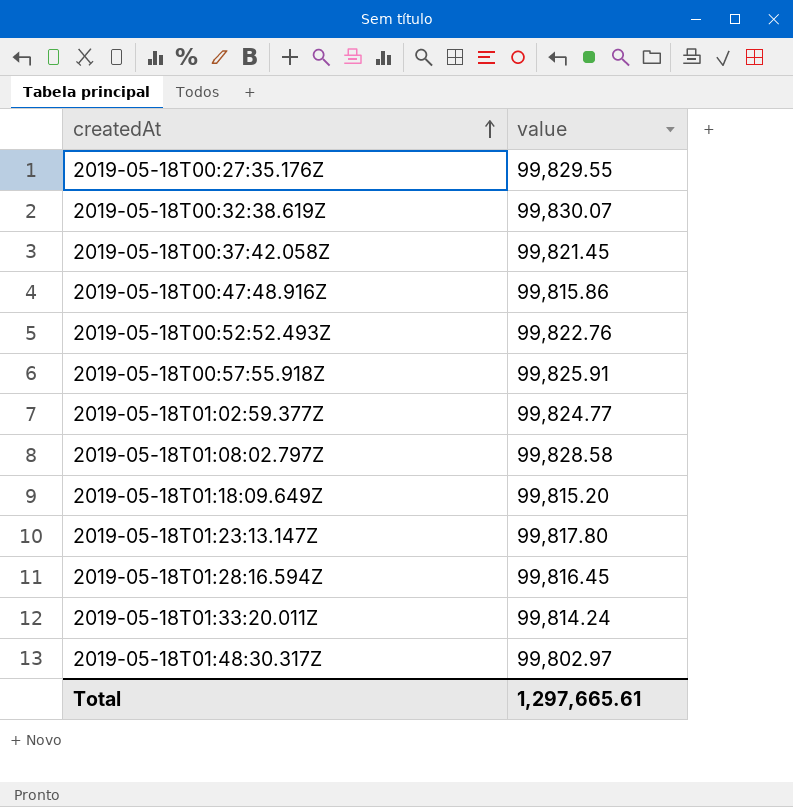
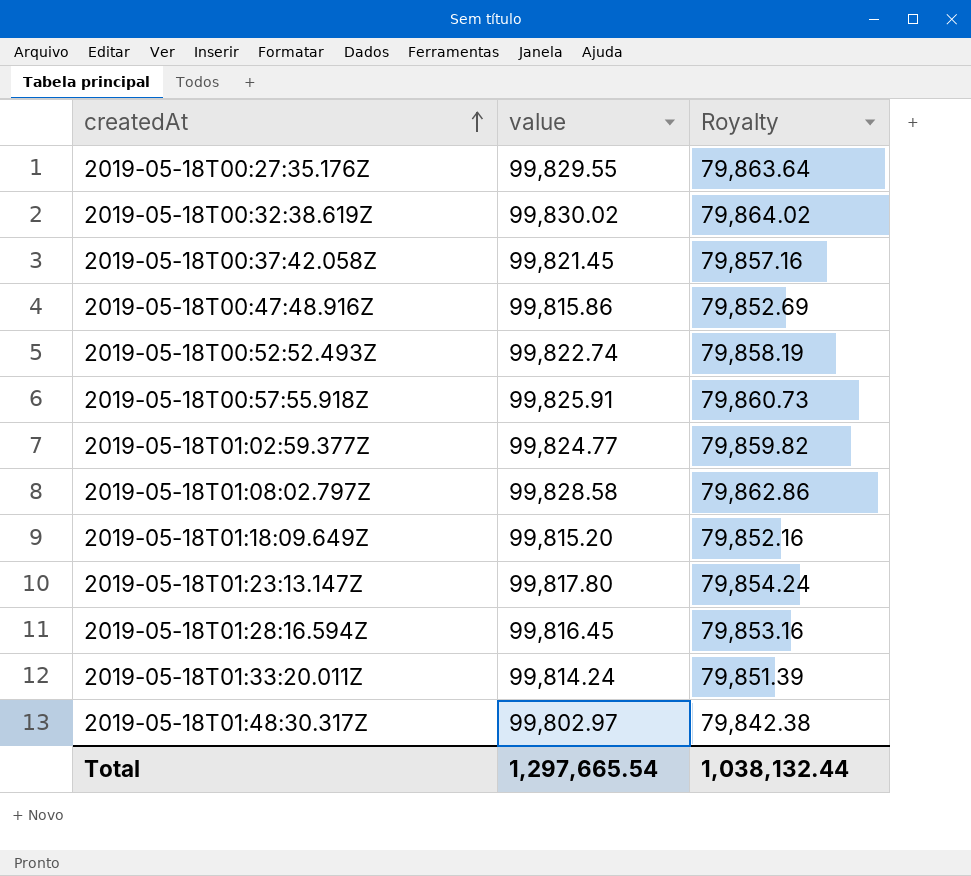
column Royalty | formula: none -> [value] * 0.8
2019-05-18T00:32:38.619Z | value: 99,830.07 -> 99,830.02
2019-05-18T00:52:52.493Z | value: 99,822.76 -> 99,822.74
Total | value: 1,297,665.61 -> 1,297,665.54

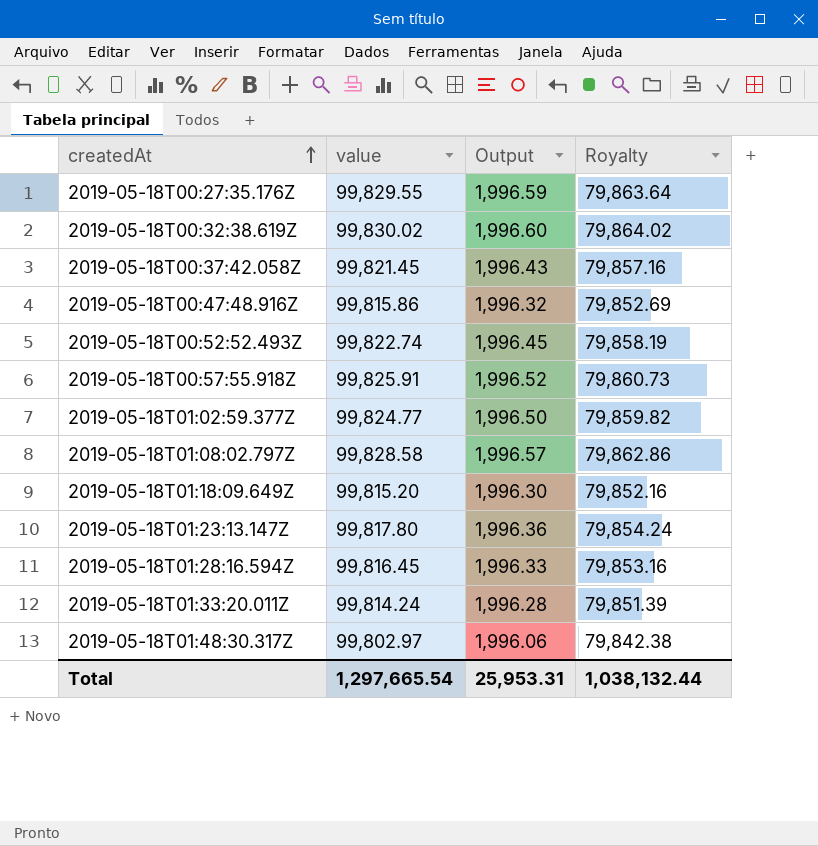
column Output | formula: none -> [value] * 0.02

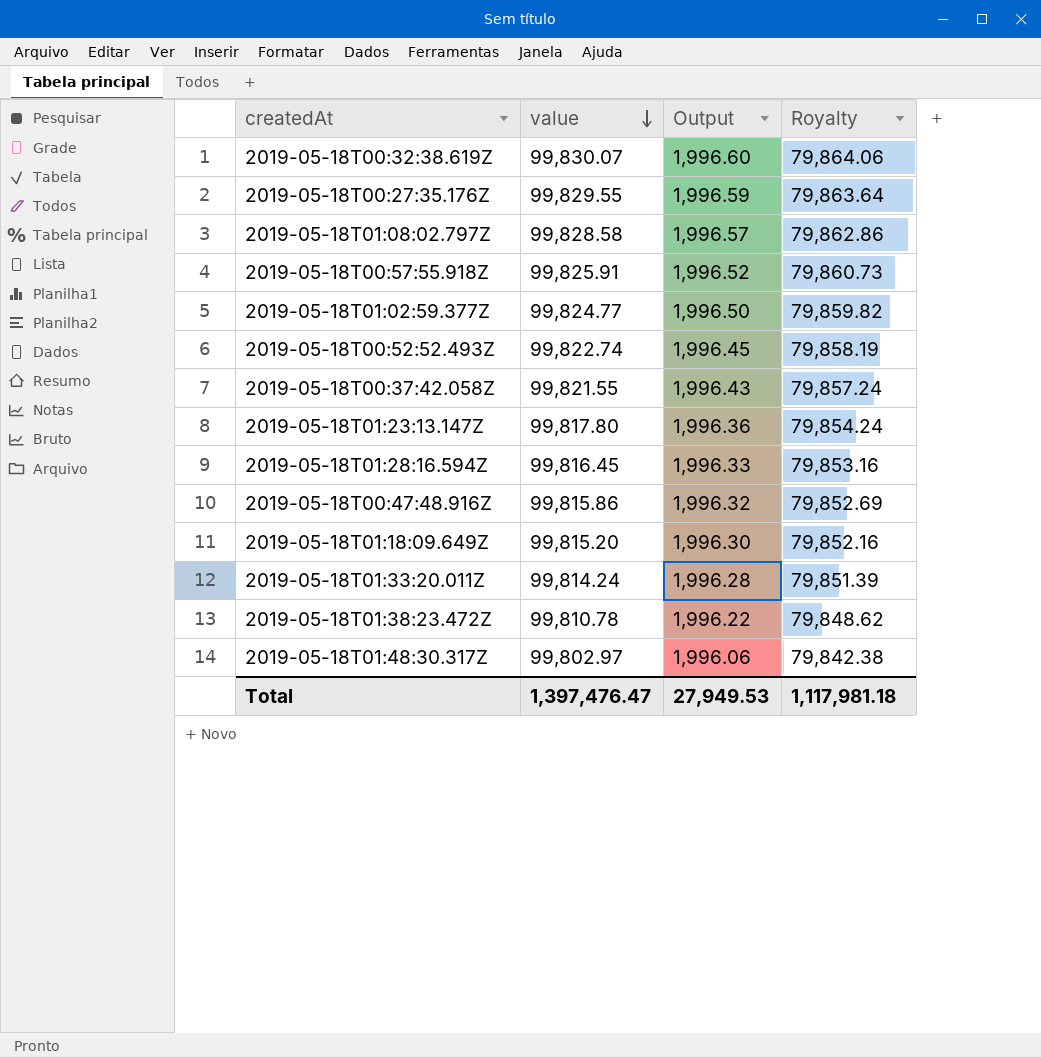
row order: createdAt ascending -> value descending
2019-05-18T00:32:38.619Z | value: 99,830.02 -> 99,830.07
2019-05-18T00:32:38.619Z | Royalty: 79,864.02 -> 79,864.06
2019-05-18T00:37:42.058Z | value: 99,821.45 -> 99,821.55
2019-05-18T00:37:42.058Z | Royalty: 79,857.16 -> 79,857.24
row 2019-05-18T01:38:23.472Z: none -> 99,810.78 | 1,996.22 | 79,848.62
Total | value: 1,297,665.54 -> 1,397,476.47
Total | Output: 25,953.31 -> 27,949.53
Total | Royalty: 1,038,132.44 -> 1,117,981.18

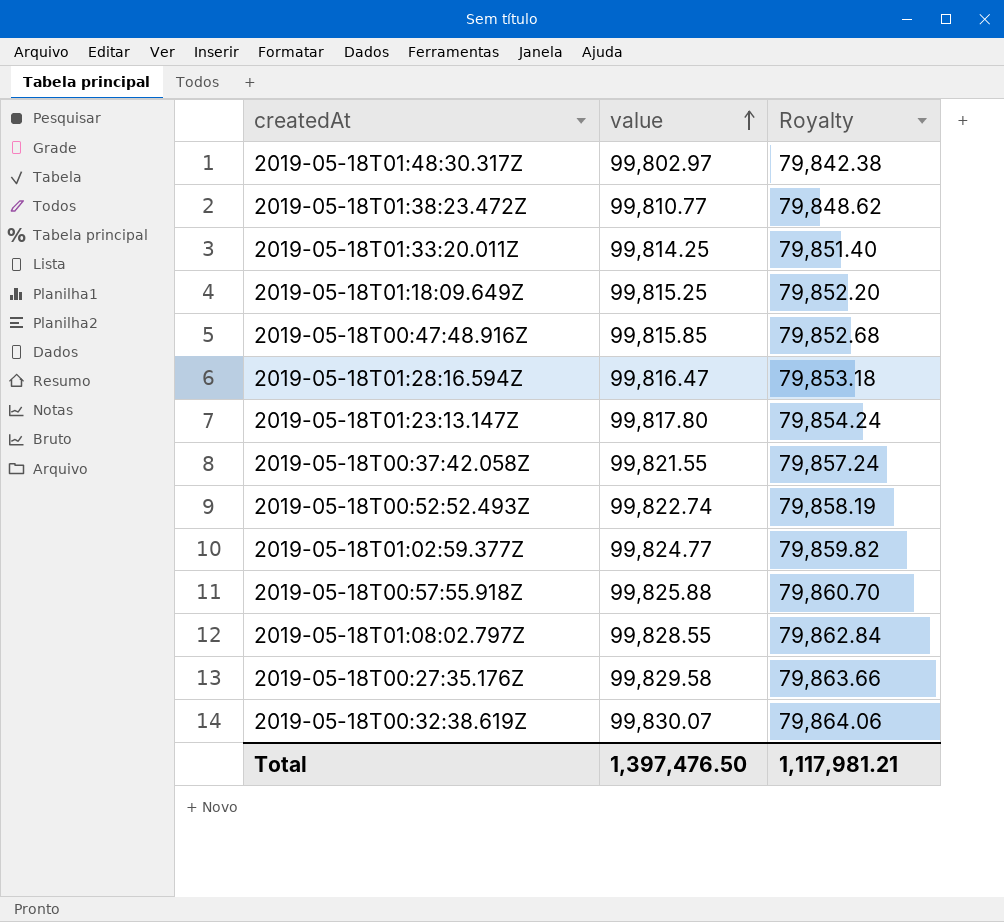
row order: value descending -> value ascending
column Output | formula: [value] * 0.02 -> none
2019-05-18T01:38:23.472Z | value: 99,810.78 -> 99,810.77
2019-05-18T01:33:20.011Z | value: 99,814.24 -> 99,814.25
2019-05-18T01:33:20.011Z | Royalty: 79,851.39 -> 79,851.40
2019-05-18T01:18:09.649Z | value: 99,815.20 -> 99,815.25
2019-05-18T01:18:09.649Z | Royalty: 79,852.16 -> 79,852.20
2019-05-18T00:47:48.916Z | value: 99,815.86 -> 99,815.85
2019-05-18T00:47:48.916Z | Royalty: 79,852.69 -> 79,852.68
2019-05-18T01:28:16.594Z | value: 99,816.45 -> 99,816.47
2019-05-18T01:28:16.594Z | Royalty: 79,853.16 -> 79,853.18
2019-05-18T00:57:55.918Z | value: 99,825.91 -> 99,825.88
2019-05-18T00:57:55.918Z | Royalty: 79,860.73 -> 79,860.70
2019-05-18T01:08:02.797Z | value: 99,828.58 -> 99,828.55
2019-05-18T01:08:02.797Z | Royalty: 79,862.86 -> 79,862.84
2019-05-18T00:27:35.176Z | value: 99,829.55 -> 99,829.58
2019-05-18T00:27:35.176Z | Royalty: 79,863.64 -> 79,863.66
Total | value: 1,397,476.47 -> 1,397,476.50
Total | Royalty: 1,117,981.18 -> 1,117,981.21

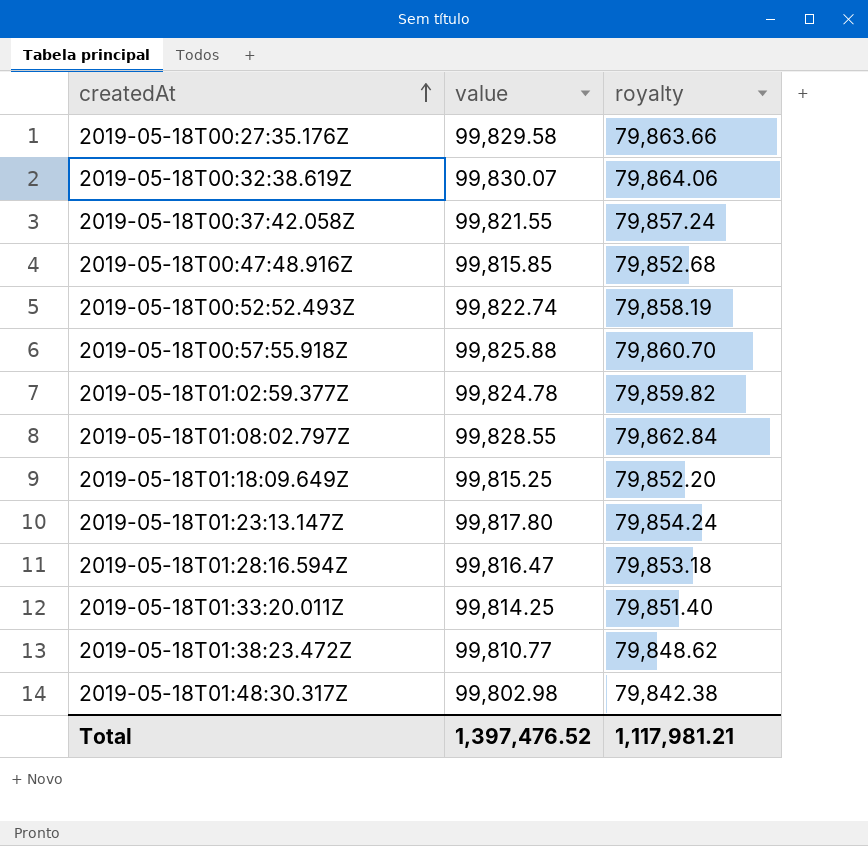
row order: value ascending -> createdAt ascending
column name: Royalty -> royalty
2019-05-18T01:02:59.377Z | value: 99,824.77 -> 99,824.78
2019-05-18T01:48:30.317Z | value: 99,802.97 -> 99,802.98
Total | value: 1,397,476.50 -> 1,397,476.52

